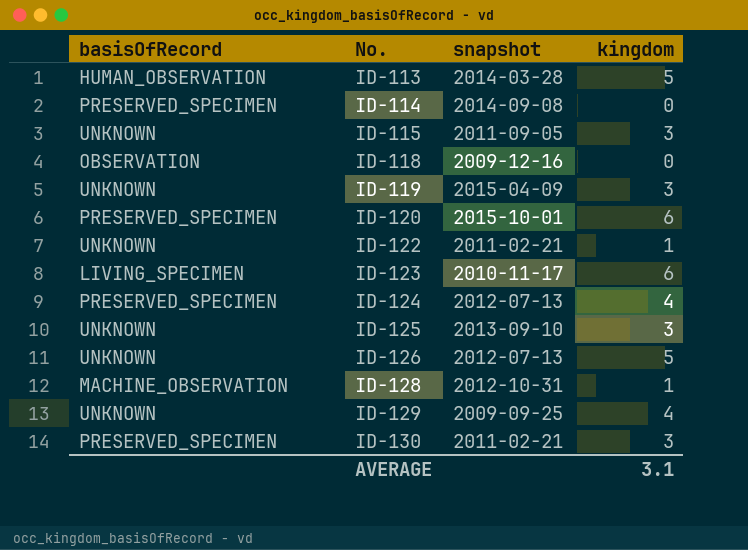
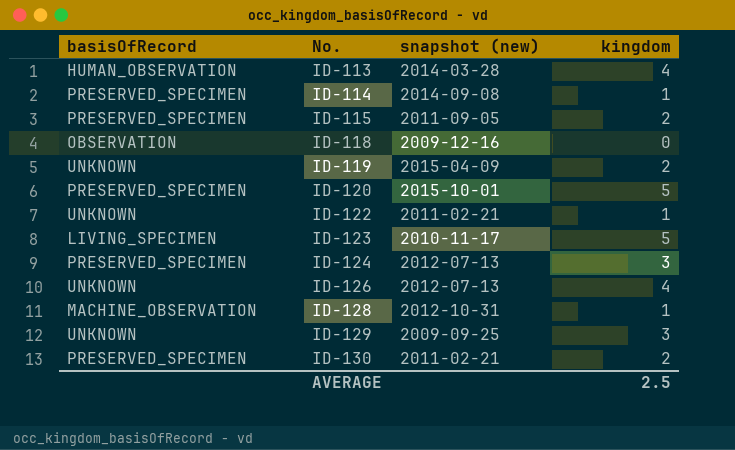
column name: snapshot -> snapshot (new)
row ID-125: UNKNOWN | 2013-09-10 | 3 -> none
ID-113 | kingdom: 5 -> 4
ID-114 | kingdom: 0 -> 1
ID-115 | basisOfRecord: UNKNOWN -> PRESERVED_SPECIMEN
ID-115 | kingdom: 3 -> 2
ID-119 | kingdom: 3 -> 2
ID-120 | kingdom: 6 -> 5
ID-123 | kingdom: 6 -> 5
ID-124 | kingdom: 4 -> 3
ID-126 | kingdom: 5 -> 4
ID-129 | kingdom: 4 -> 3
ID-130 | kingdom: 3 -> 2
AVERAGE | kingdom: 3.1 -> 2.5

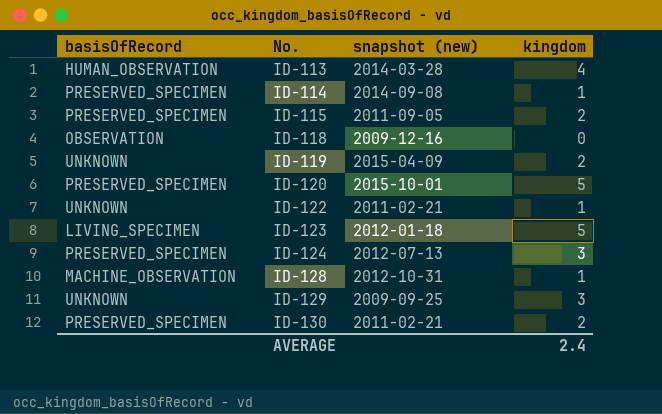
row ID-126: UNKNOWN | 2012-07-13 | 4 -> none
ID-123 | snapshot (new): 2010-11-17 -> 2012-01-18
AVERAGE | kingdom: 2.5 -> 2.4

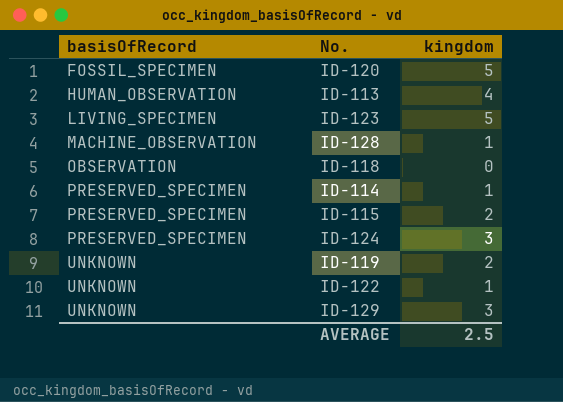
row order: No. ascending -> basisOfRecord ascending
column snapshot (new) | position: 3 -> none
row ID-130: PRESERVED_SPECIMEN | 2011-02-21 | 2 -> none
ID-120 | basisOfRecord: PRESERVED_SPECIMEN -> FOSSIL_SPECIMEN
AVERAGE | kingdom: 2.4 -> 2.5

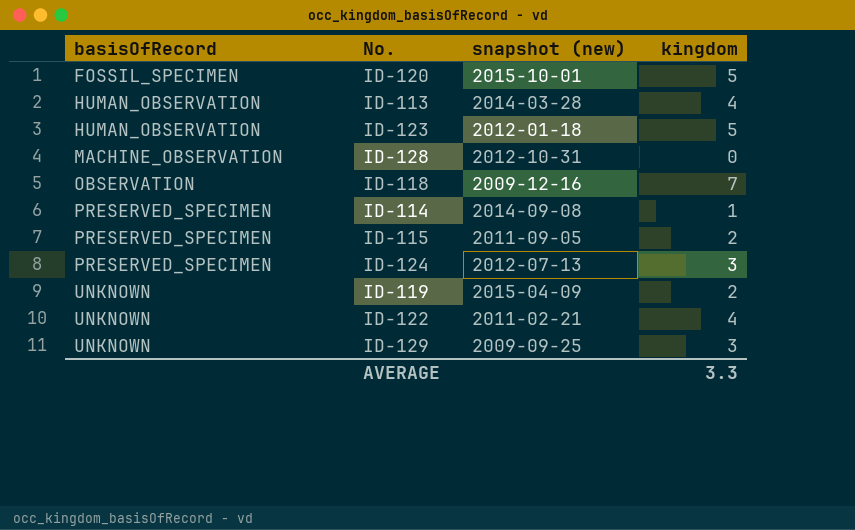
column snapshot (new) | position: none -> 3
ID-123 | basisOfRecord: LIVING_SPECIMEN -> HUMAN_OBSERVATION
ID-128 | kingdom: 1 -> 0
ID-118 | kingdom: 0 -> 7
ID-122 | kingdom: 1 -> 4
AVERAGE | kingdom: 2.5 -> 3.3

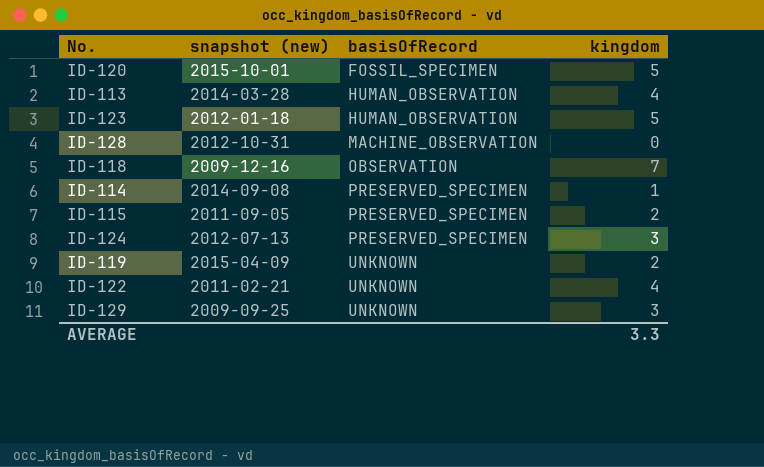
column basisOfRecord | position: 1 -> 3

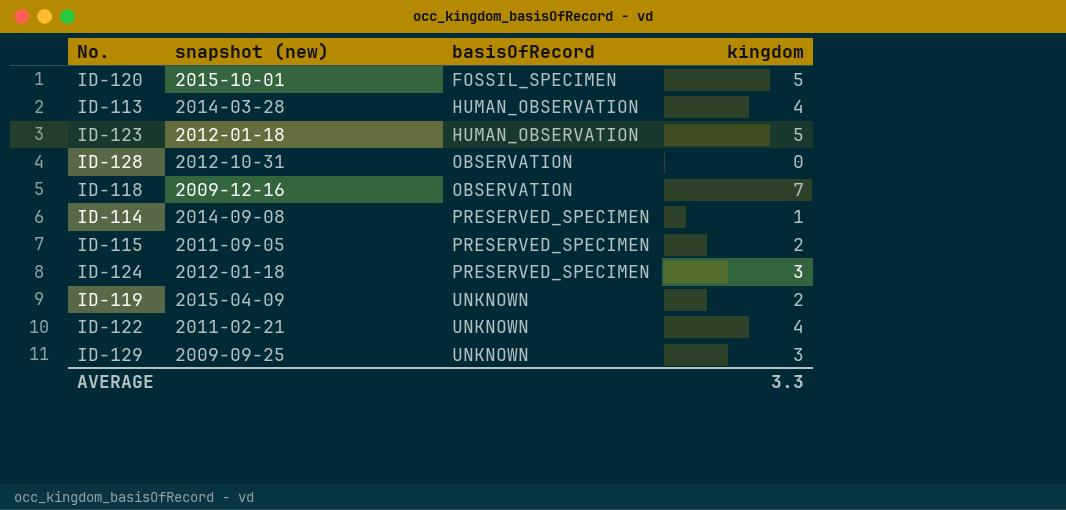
ID-128 | basisOfRecord: MACHINE_OBSERVATION -> OBSERVATION
ID-124 | snapshot (new): 2012-07-13 -> 2012-01-18

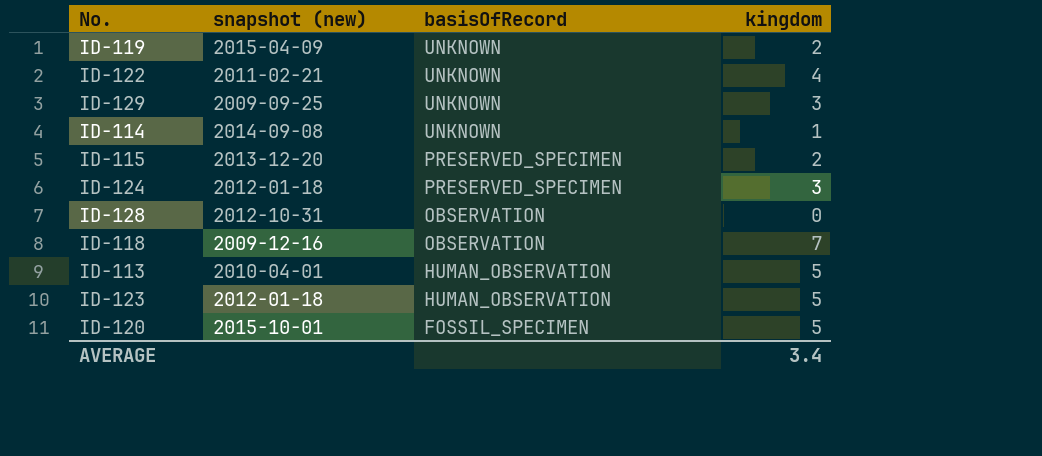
row order: basisOfRecord ascending -> basisOfRecord descending
ID-114 | basisOfRecord: PRESERVED_SPECIMEN -> UNKNOWN
ID-115 | snapshot (new): 2011-09-05 -> 2013-12-20
ID-113 | snapshot (new): 2014-03-28 -> 2010-04-01
ID-113 | kingdom: 4 -> 5
AVERAGE | kingdom: 3.3 -> 3.4

